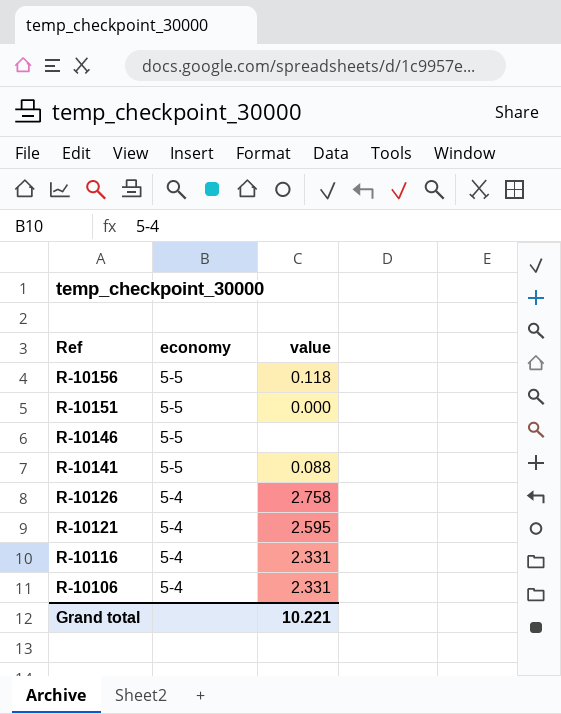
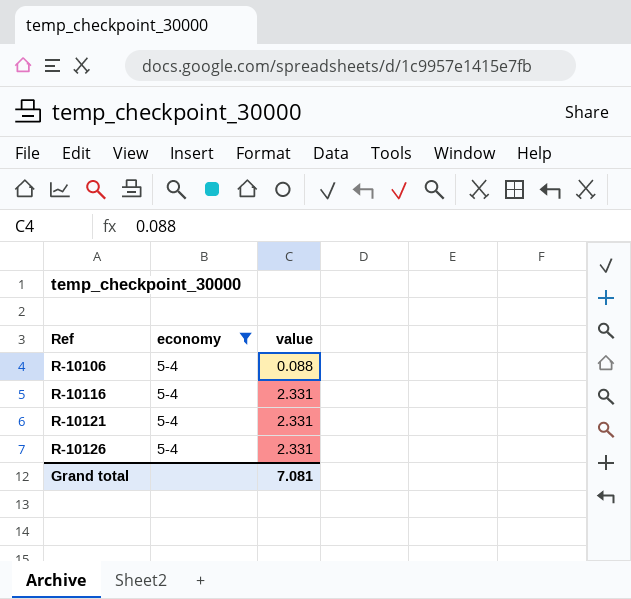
filter: none -> economy = 5-4
row order: Ref descending -> Ref ascending
R-10106 | value: 2.331 -> 0.088
R-10121 | value: 2.595 -> 2.331
R-10126 | value: 2.758 -> 2.331
Grand total | value: 10.221 -> 7.081

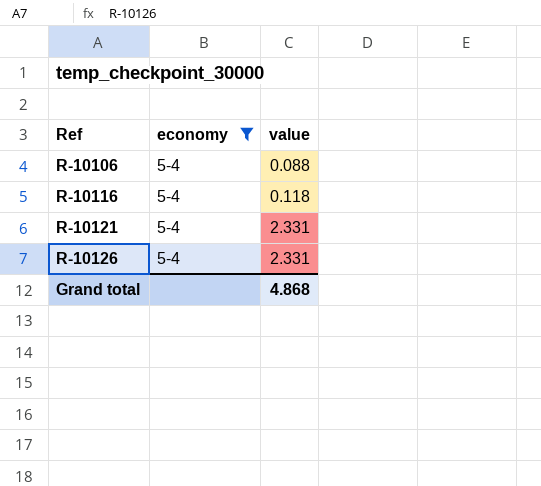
R-10116 | value: 2.331 -> 0.118
Grand total | value: 7.081 -> 4.868

